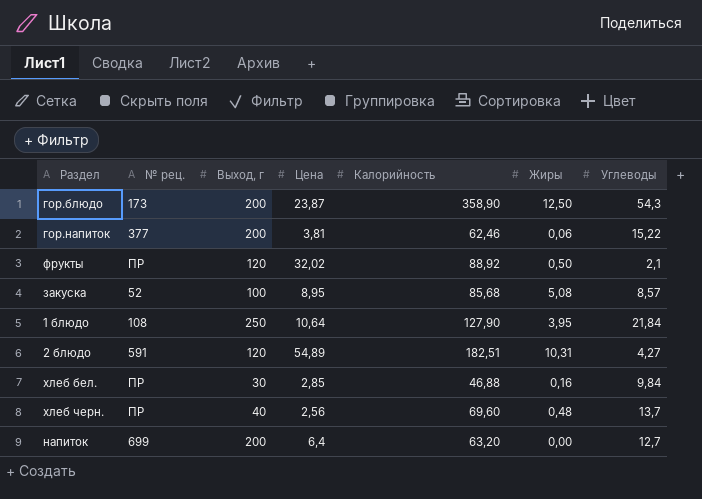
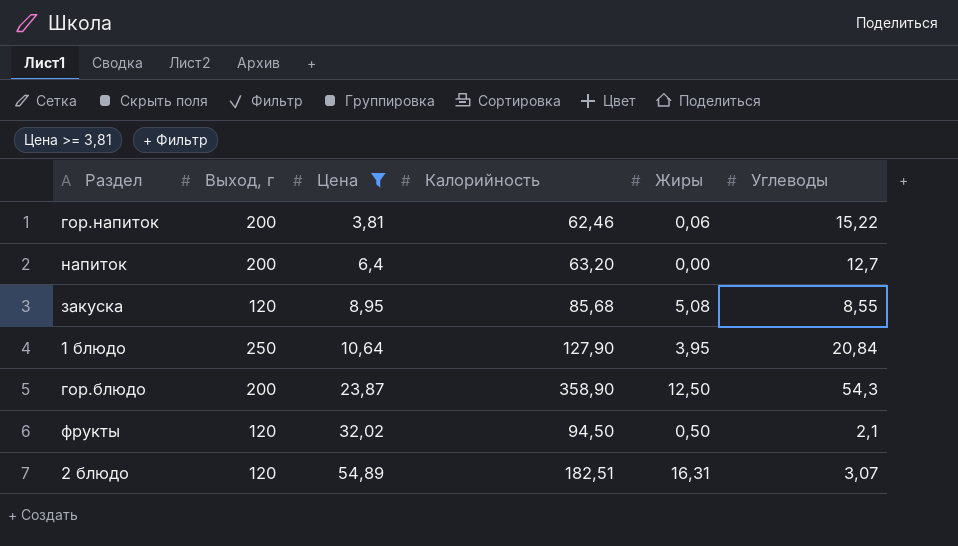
filter: none -> Цена >= 3,81
row order: none -> Цена ascending
column № рец. | position: 2 -> none
закуска | Выход, г: 100 -> 120
закуска | Углеводы: 8,57 -> 8,55
1 блюдо | Углеводы: 21,84 -> 20,84
фрукты | Калорийность: 88,92 -> 94,50
2 блюдо | Жиры: 10,31 -> 16,31
2 блюдо | Углеводы: 4,27 -> 3,07

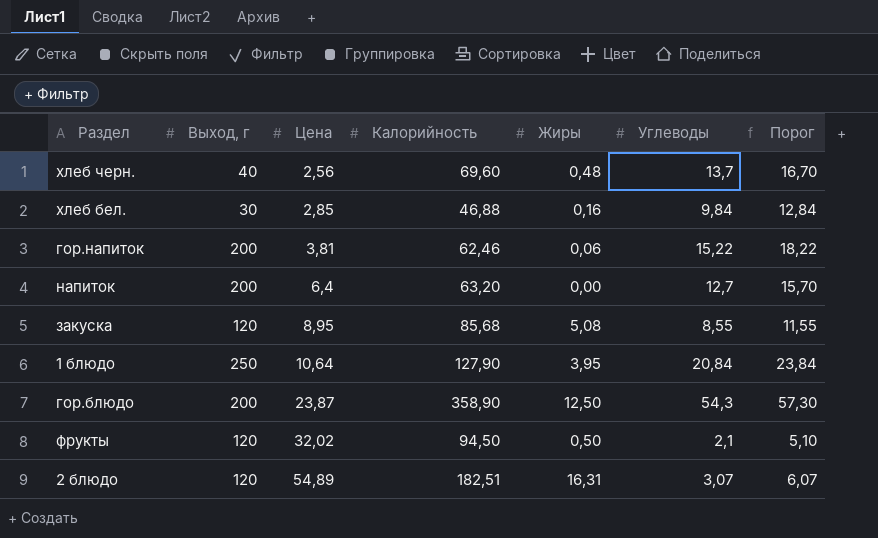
filter: Цена >= 3,81 -> none
column Порог | formula: none -> [Углеводы] + 3

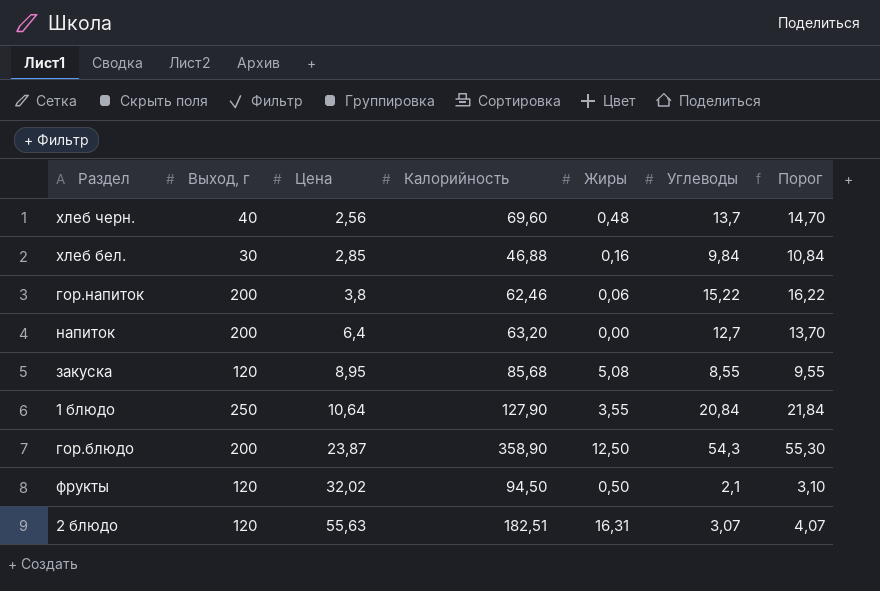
column Порог | formula: [Углеводы] + 3 -> [Углеводы] + 1
гор.напиток | Цена: 3,81 -> 3,8
1 блюдо | Жиры: 3,95 -> 3,55
2 блюдо | Цена: 54,89 -> 55,63

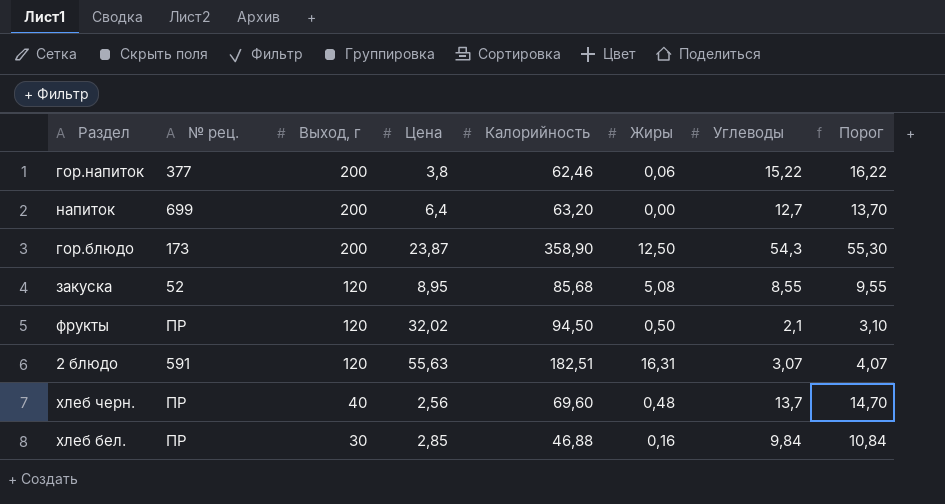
row order: Цена ascending -> Выход, г descending
column № рец. | position: none -> 2
row 1 блюдо: 250 | 10,64 | 127,90 | 3,55 | 20,84 | 21,84 -> none

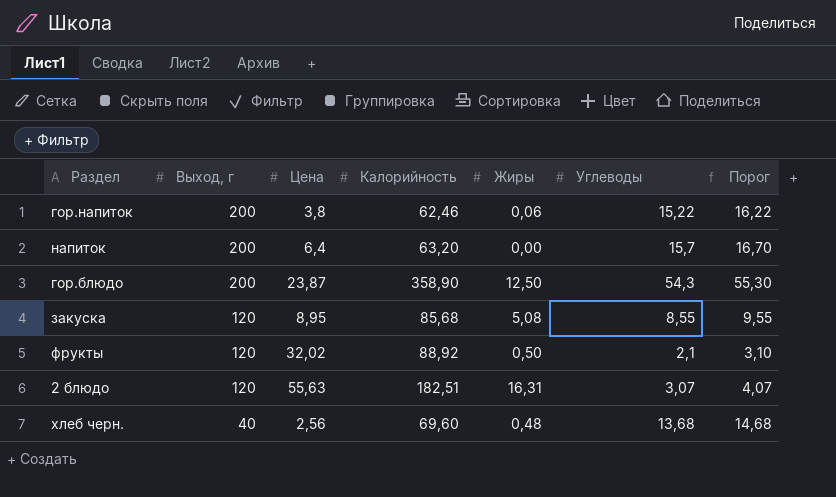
column № рец. | position: 2 -> none
row хлеб бел.: ПР | 30 | 2,85 | 46,88 | 0,16 | 9,84 | 10,84 -> none
напиток | Углеводы: 12,7 -> 15,7
напиток | Порог: 13,70 -> 16,70
фрукты | Калорийность: 94,50 -> 88,92
хлеб черн. | Углеводы: 13,7 -> 13,68
хлеб черн. | Порог: 14,70 -> 14,68

